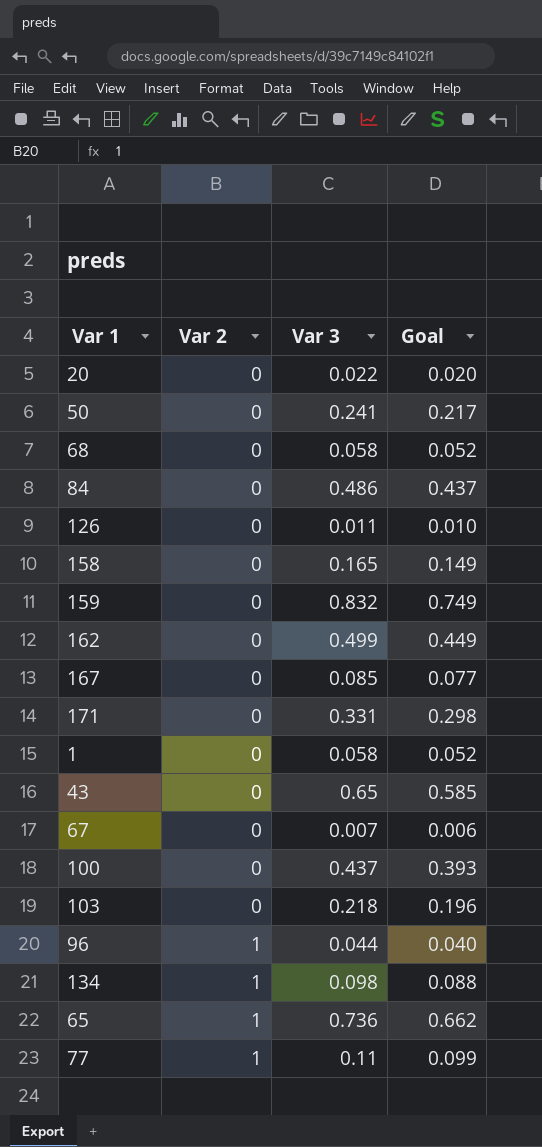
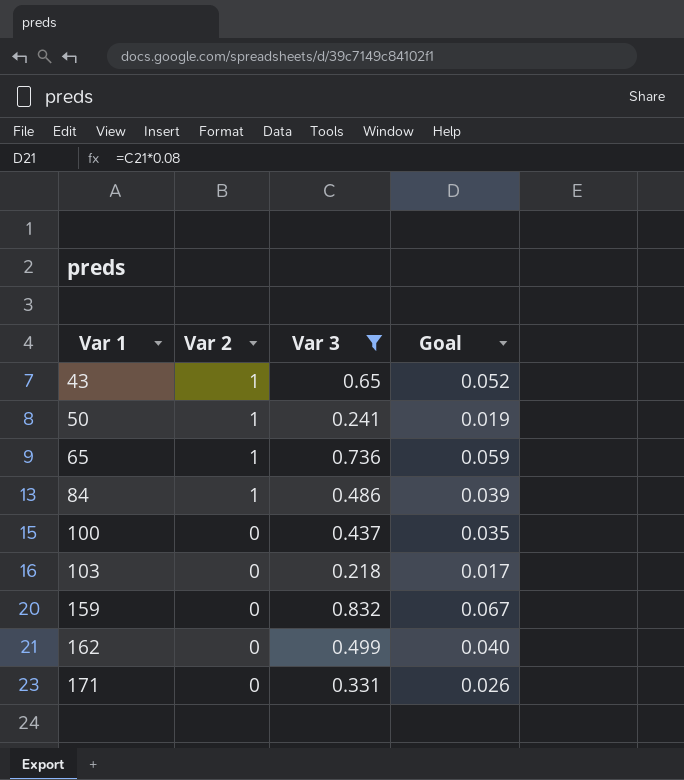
filter: none -> Var 3 >= 0.218
row order: Var 2 ascending -> Var 1 ascending
column Goal | formula: [Var 3] * 0.9 -> [Var 3] * 0.08
43 | Var 2: 0 -> 1
50 | Var 2: 0 -> 1
84 | Var 2: 0 -> 1

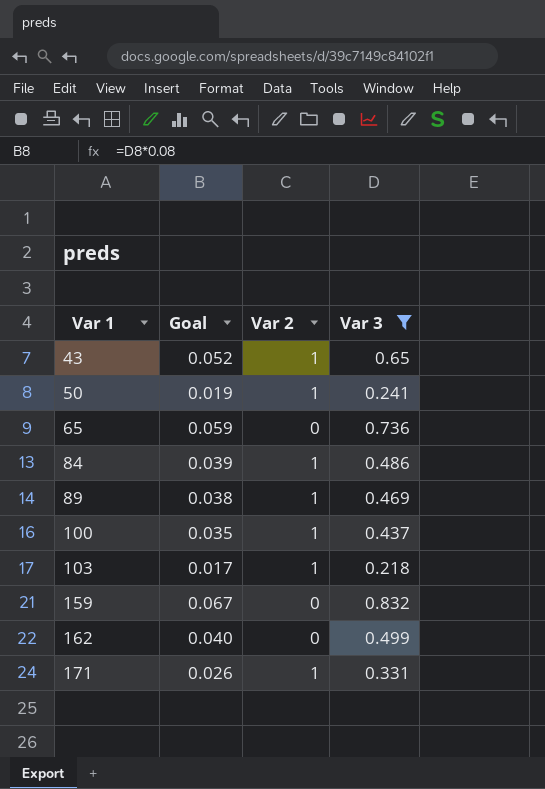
column Goal | position: 4 -> 2
65 | Var 2: 1 -> 0
row 89: none -> 0.038 | 1 | 0.469
100 | Var 2: 0 -> 1
103 | Var 2: 0 -> 1
171 | Var 2: 0 -> 1

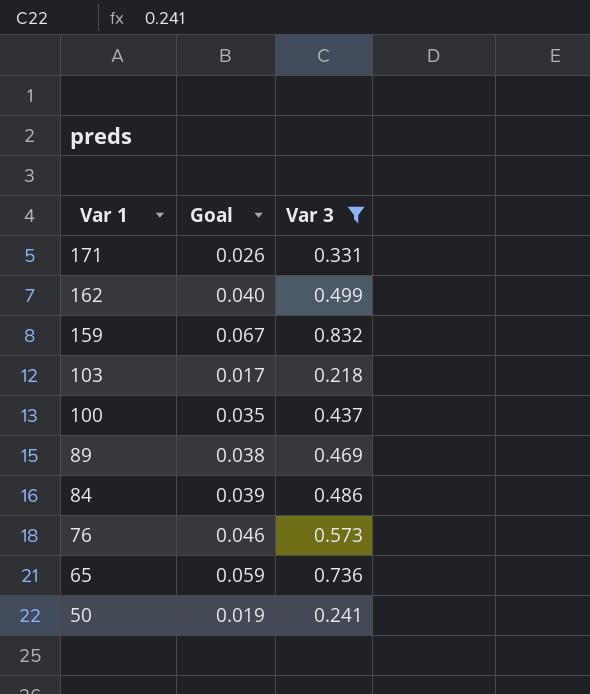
row order: Var 1 ascending -> Var 1 descending
column Var 2 | position: 3 -> none
row 43: 0.052 | 1 | 0.65 -> none
row 76: none -> 0.046 | 0.573

